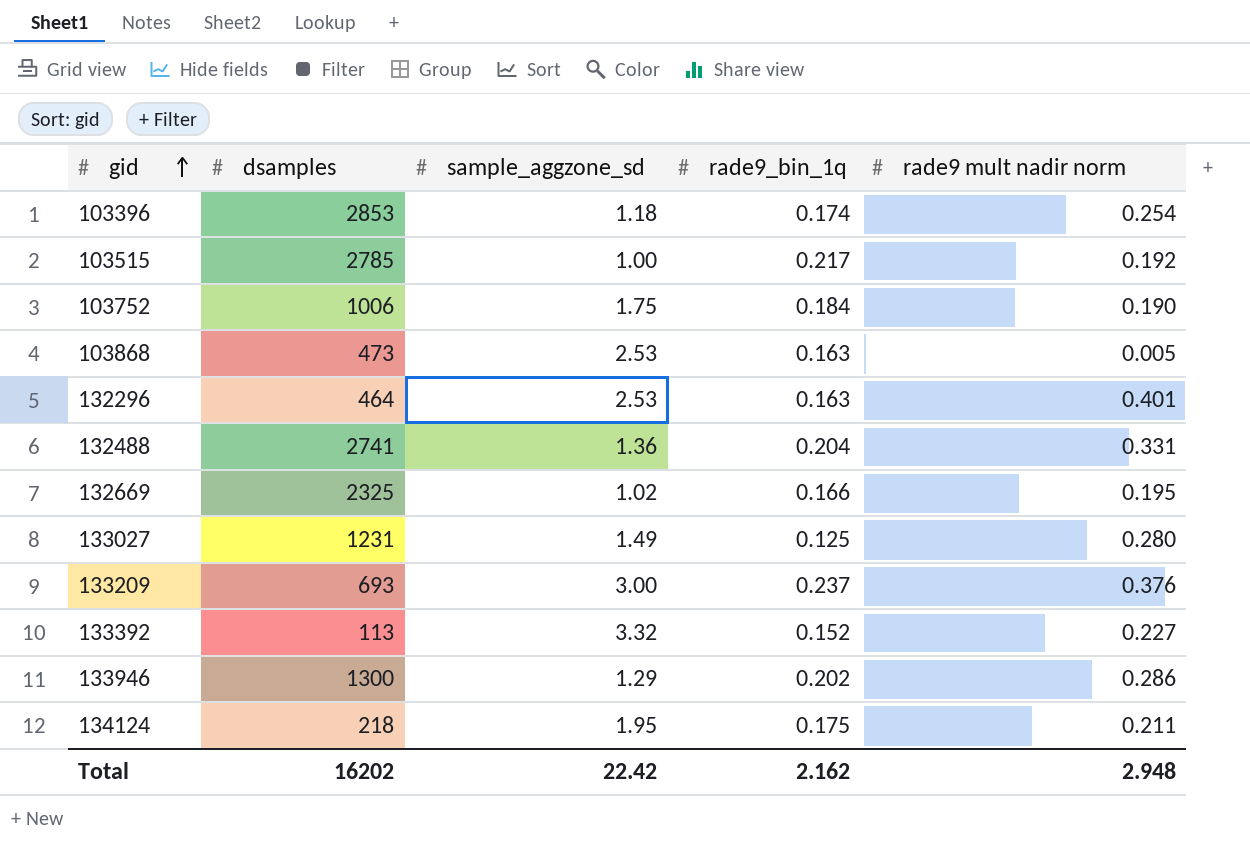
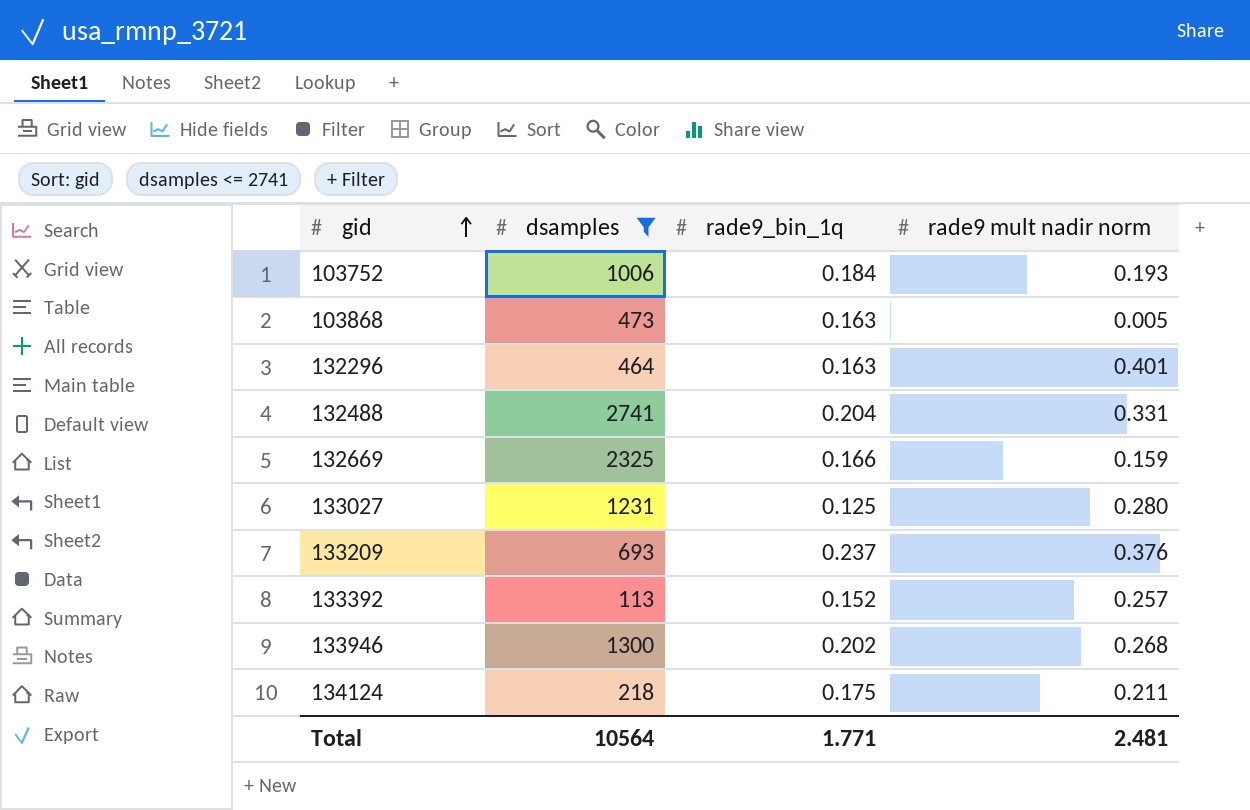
filter: none -> dsamples <= 2741
column sample_aggzone_sd | position: 3 -> none
103752 | rade9 mult nadir norm: 0.190 -> 0.193
132669 | rade9 mult nadir norm: 0.195 -> 0.159
133392 | rade9 mult nadir norm: 0.227 -> 0.257
133946 | rade9 mult nadir norm: 0.286 -> 0.268
Total | dsamples: 16202 -> 10564
Total | rade9_bin_1q: 2.162 -> 1.771
Total | rade9 mult nadir norm: 2.948 -> 2.481

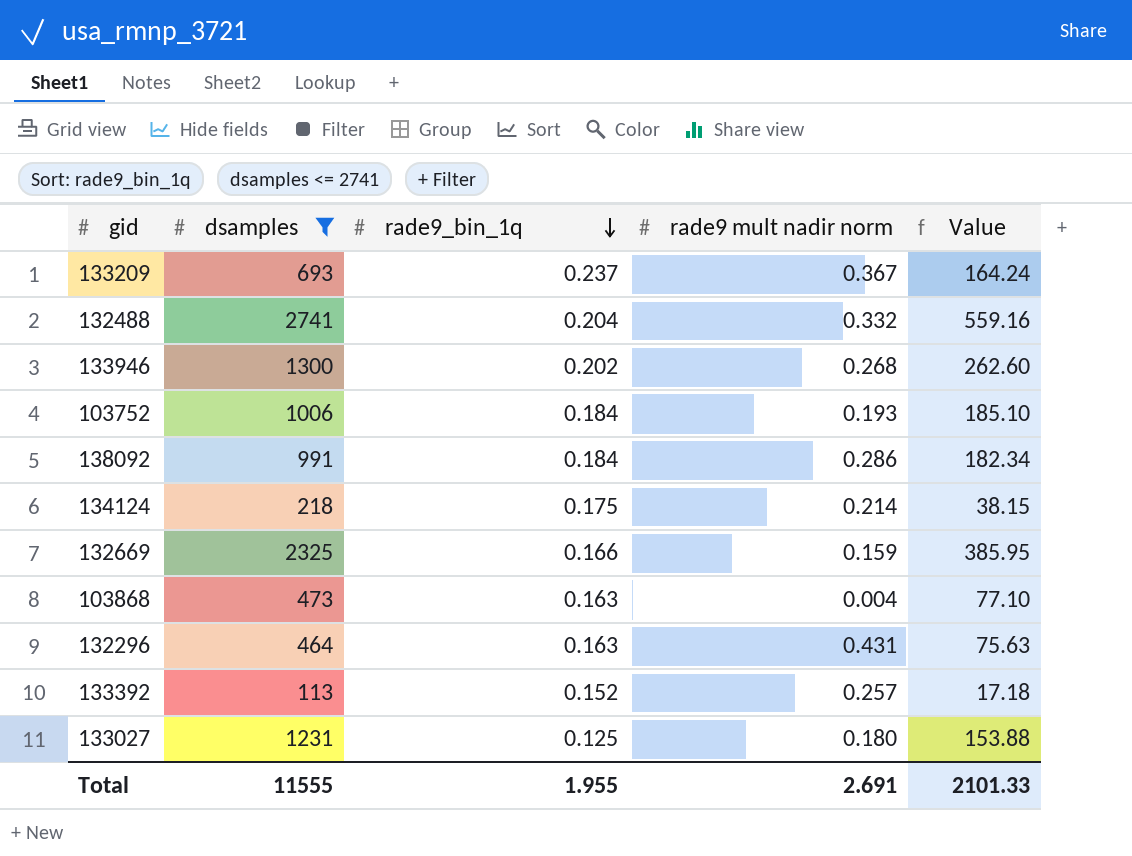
row order: gid ascending -> rade9_bin_1q descending
column Value | formula: none -> [dsamples] * [rade9_bin_1q]
133209 | rade9 mult nadir norm: 0.376 -> 0.367
132488 | rade9 mult nadir norm: 0.331 -> 0.332
row 138092: none -> 991 | 0.184 | 0.286 | 182.34
134124 | rade9 mult nadir norm: 0.211 -> 0.214
103868 | rade9 mult nadir norm: 0.005 -> 0.004
132296 | rade9 mult nadir norm: 0.401 -> 0.431
133027 | rade9 mult nadir norm: 0.280 -> 0.180
Total | dsamples: 10564 -> 11555
Total | rade9_bin_1q: 1.771 -> 1.955
Total | rade9 mult nadir norm: 2.481 -> 2.691

